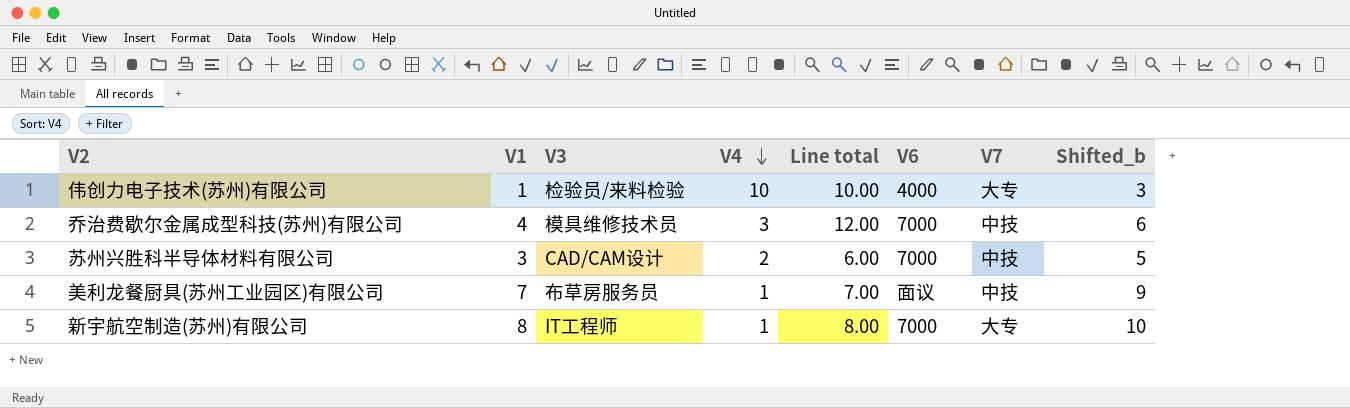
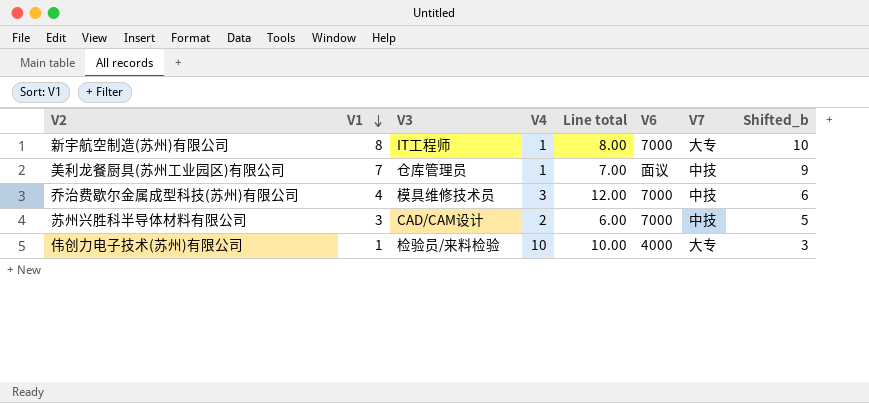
row order: V4 descending -> V1 descending
美利龙餐厨具(苏州工业园区)有限公司 | V3: 布草房服务员 -> 仓库管理员

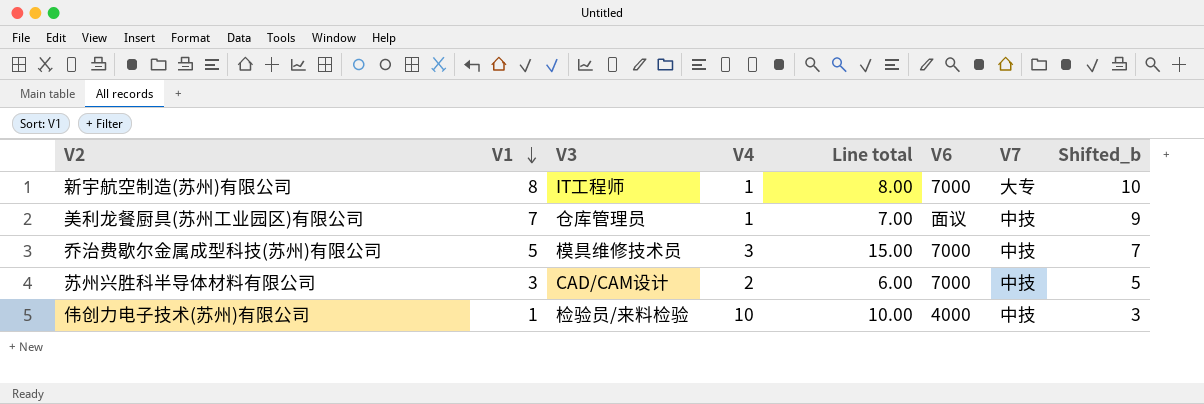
乔治费歇尔金属成型科技(苏州)有限公司 | V1: 4 -> 5
乔治费歇尔金属成型科技(苏州)有限公司 | Line total: 12.00 -> 15.00
乔治费歇尔金属成型科技(苏州)有限公司 | Shifted_b: 6 -> 7
伟创力电子技术(苏州)有限公司 | V7: 大专 -> 中技

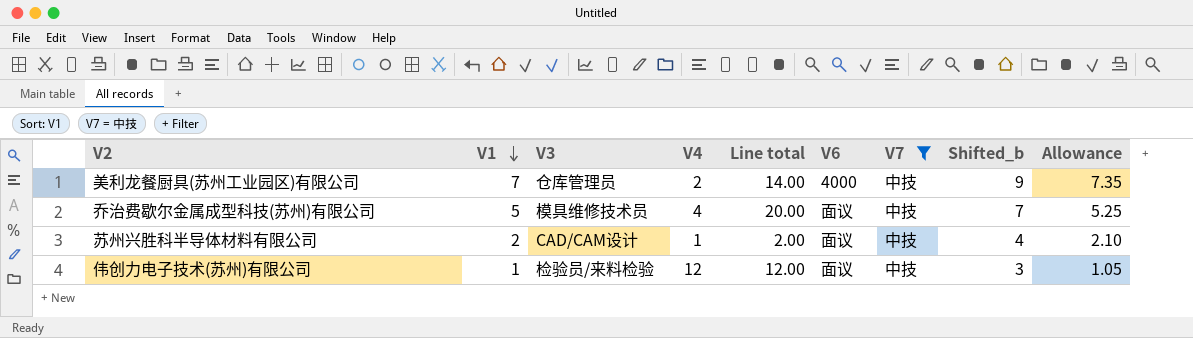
filter: none -> V7 = 中技
column Allowance | formula: none -> [V1] * 1.05
美利龙餐厨具(苏州工业园区)有限公司 | V4: 1 -> 2
美利龙餐厨具(苏州工业园区)有限公司 | Line total: 7.00 -> 14.00
美利龙餐厨具(苏州工业园区)有限公司 | V6: 面议 -> 4000
乔治费歇尔金属成型科技(苏州)有限公司 | V4: 3 -> 4
乔治费歇尔金属成型科技(苏州)有限公司 | Line total: 15.00 -> 20.00
乔治费歇尔金属成型科技(苏州)有限公司 | V6: 7000 -> 面议
苏州兴胜科半导体材料有限公司 | V1: 3 -> 2
苏州兴胜科半导体材料有限公司 | V4: 2 -> 1
苏州兴胜科半导体材料有限公司 | Line total: 6.00 -> 2.00
苏州兴胜科半导体材料有限公司 | V6: 7000 -> 面议
苏州兴胜科半导体材料有限公司 | Shifted_b: 5 -> 4
伟创力电子技术(苏州)有限公司 | V4: 10 -> 12
伟创力电子技术(苏州)有限公司 | Line total: 10.00 -> 12.00
伟创力电子技术(苏州)有限公司 | V6: 4000 -> 面议

